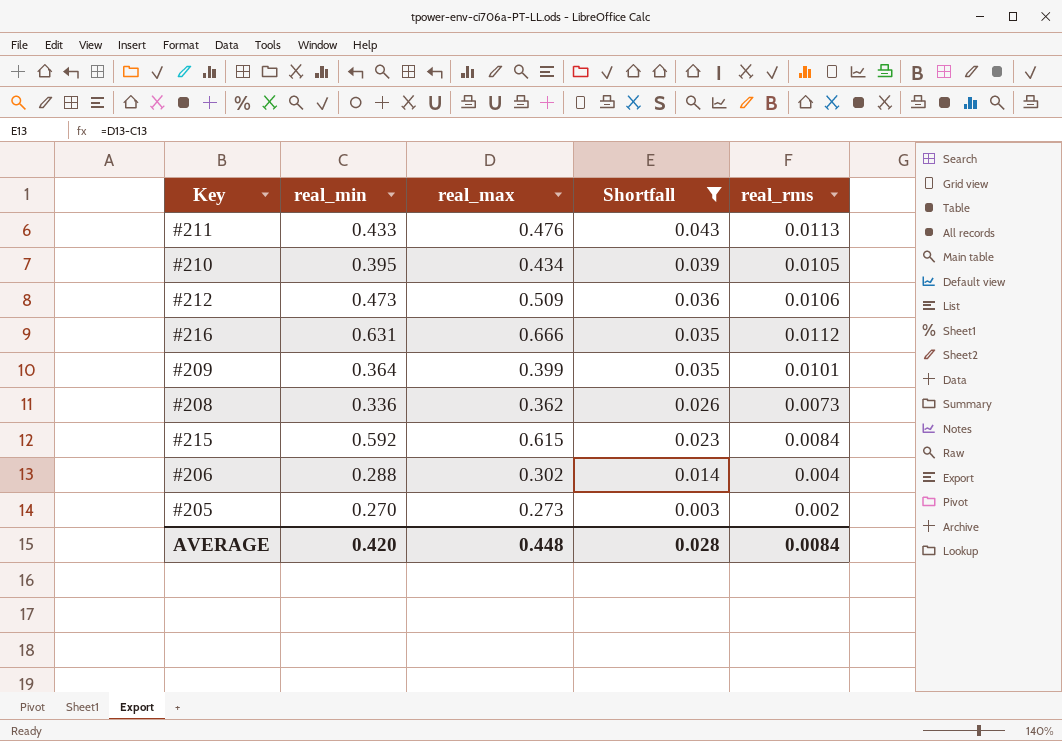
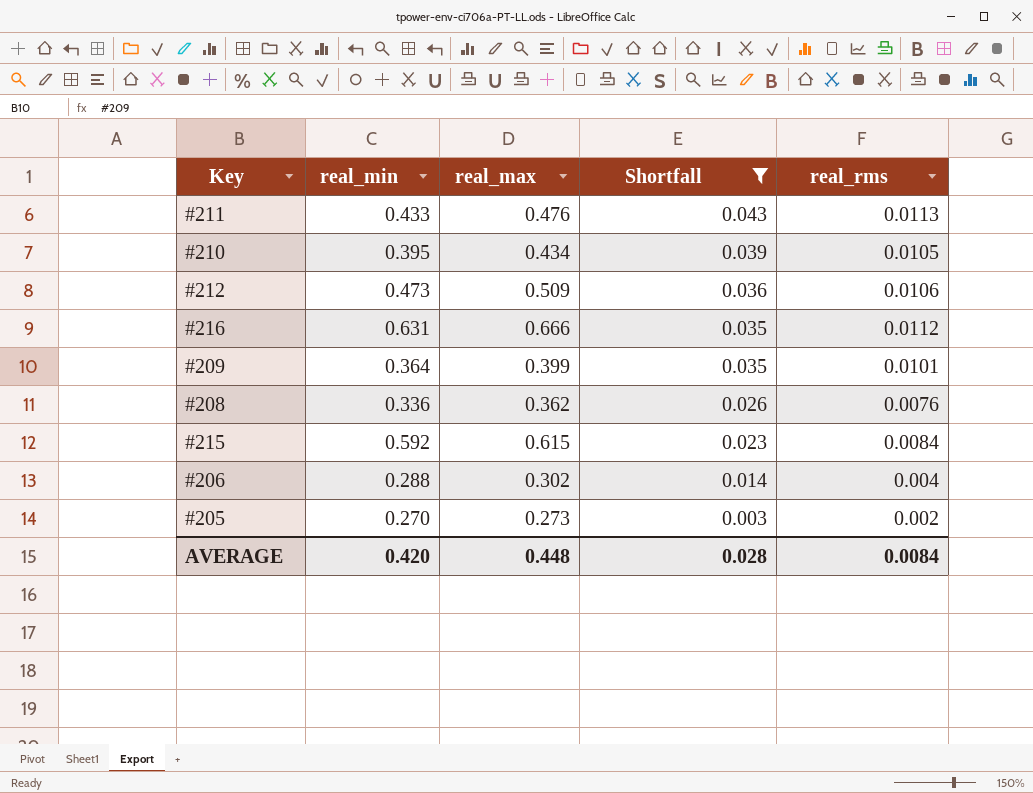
#208 | real_rms: 0.0073 -> 0.0076

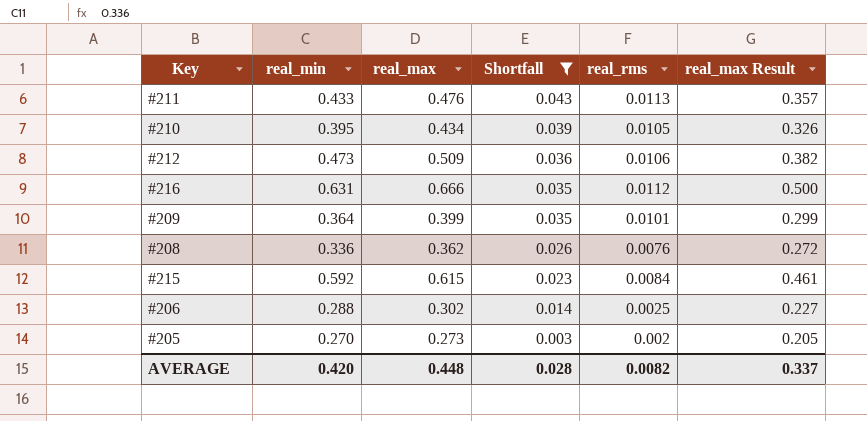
column real_max Result | formula: none -> [real_max] * 0.75
#206 | real_rms: 0.004 -> 0.0025
AVERAGE | real_rms: 0.0084 -> 0.0082

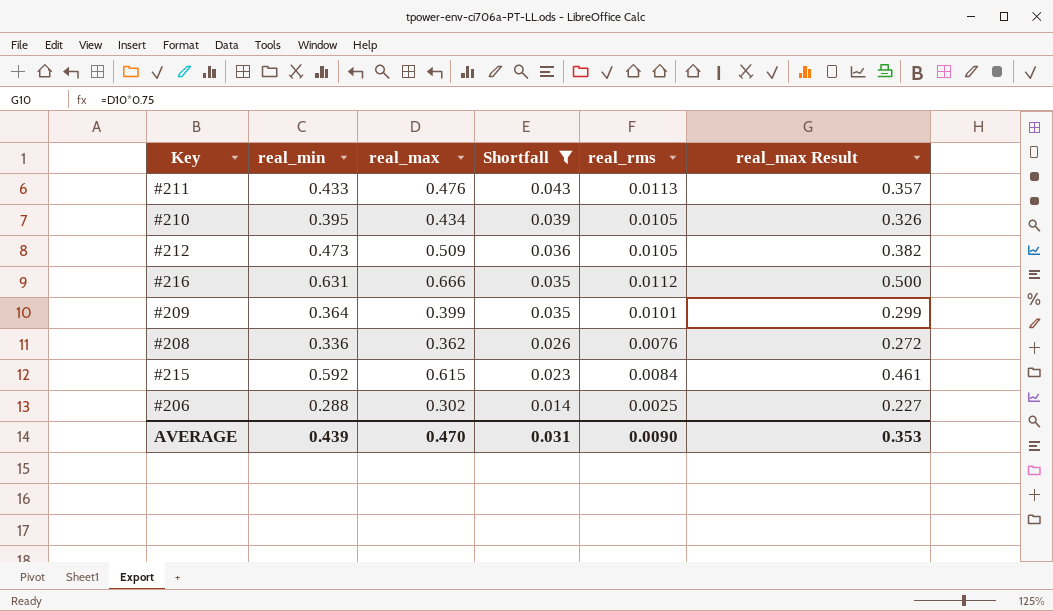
row #205: 0.270 | 0.273 | 0.003 | 0.002 | 0.205 -> none
#212 | real_rms: 0.0106 -> 0.0105
AVERAGE | real_min: 0.420 -> 0.439
AVERAGE | real_max: 0.448 -> 0.470
AVERAGE | Shortfall: 0.028 -> 0.031
AVERAGE | real_rms: 0.0082 -> 0.0090
AVERAGE | real_max Result: 0.337 -> 0.353

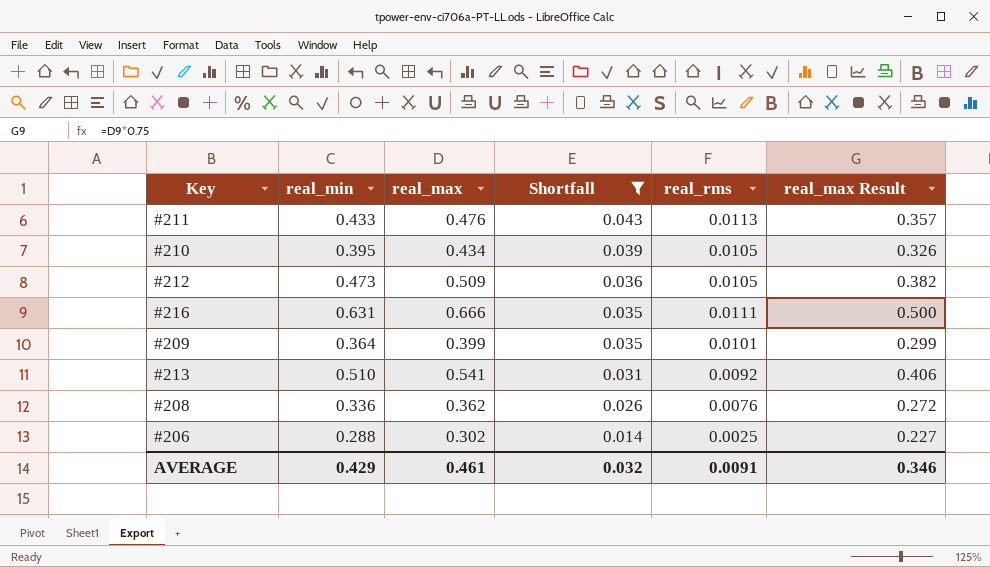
row #215: 0.592 | 0.615 | 0.023 | 0.0084 | 0.461 -> none
#216 | real_rms: 0.0112 -> 0.0111
row #213: none -> 0.510 | 0.541 | 0.031 | 0.0092 | 0.406
AVERAGE | real_min: 0.439 -> 0.429
AVERAGE | real_max: 0.470 -> 0.461
AVERAGE | Shortfall: 0.031 -> 0.032
AVERAGE | real_rms: 0.0090 -> 0.0091
AVERAGE | real_max Result: 0.353 -> 0.346

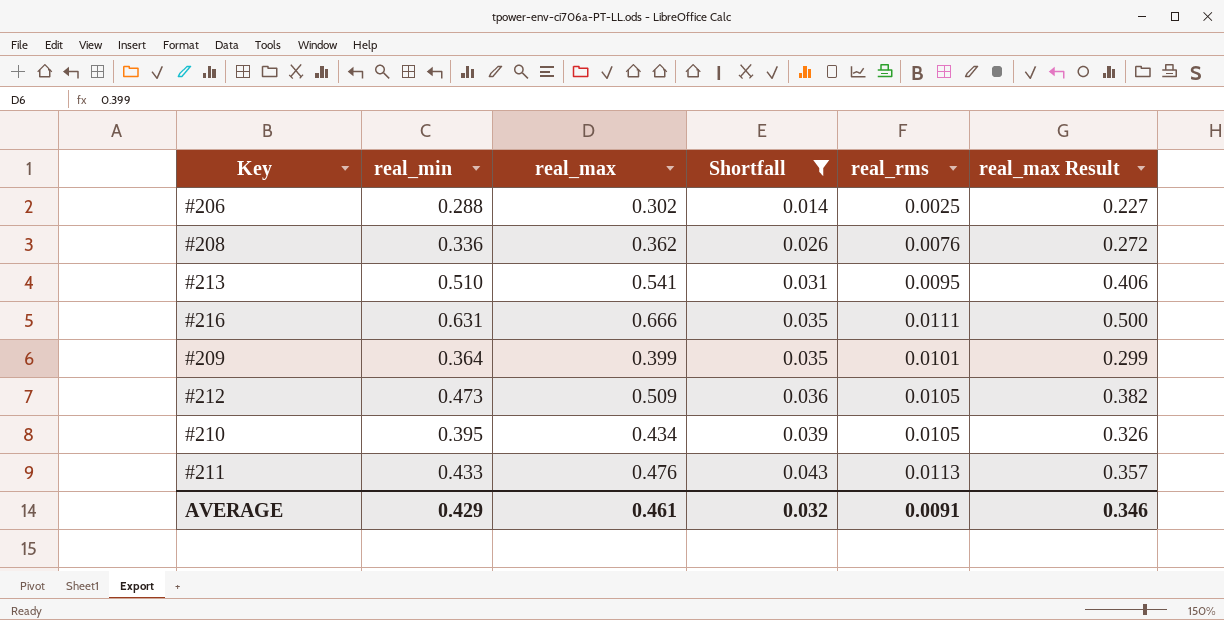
row order: Shortfall descending -> Shortfall ascending
#213 | real_rms: 0.0092 -> 0.0095

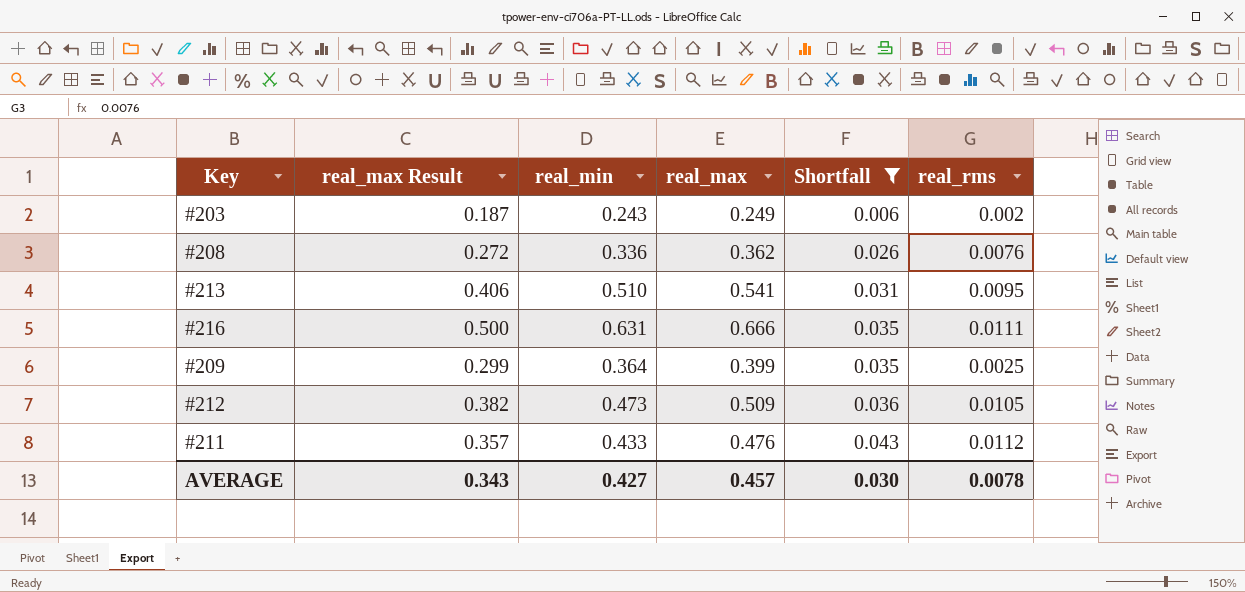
column real_max Result | position: 6 -> 2
row #206: 0.288 | 0.302 | 0.014 | 0.0025 | 0.227 -> none
row #210: 0.395 | 0.434 | 0.039 | 0.0105 | 0.326 -> none
row #203: none -> 0.187 | 0.243 | 0.249 | 0.006 | 0.002
#209 | real_rms: 0.0101 -> 0.0025
#211 | real_rms: 0.0113 -> 0.0112
AVERAGE | real_max Result: 0.346 -> 0.343
AVERAGE | real_min: 0.429 -> 0.427
AVERAGE | real_max: 0.461 -> 0.457
AVERAGE | Shortfall: 0.032 -> 0.030
AVERAGE | real_rms: 0.0091 -> 0.0078

